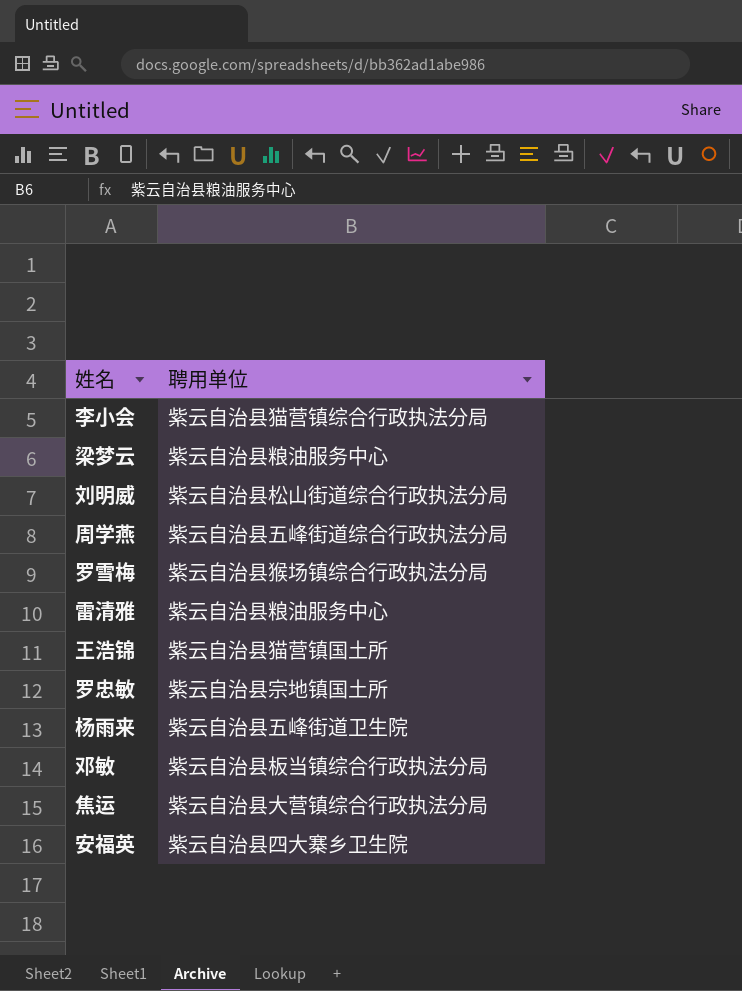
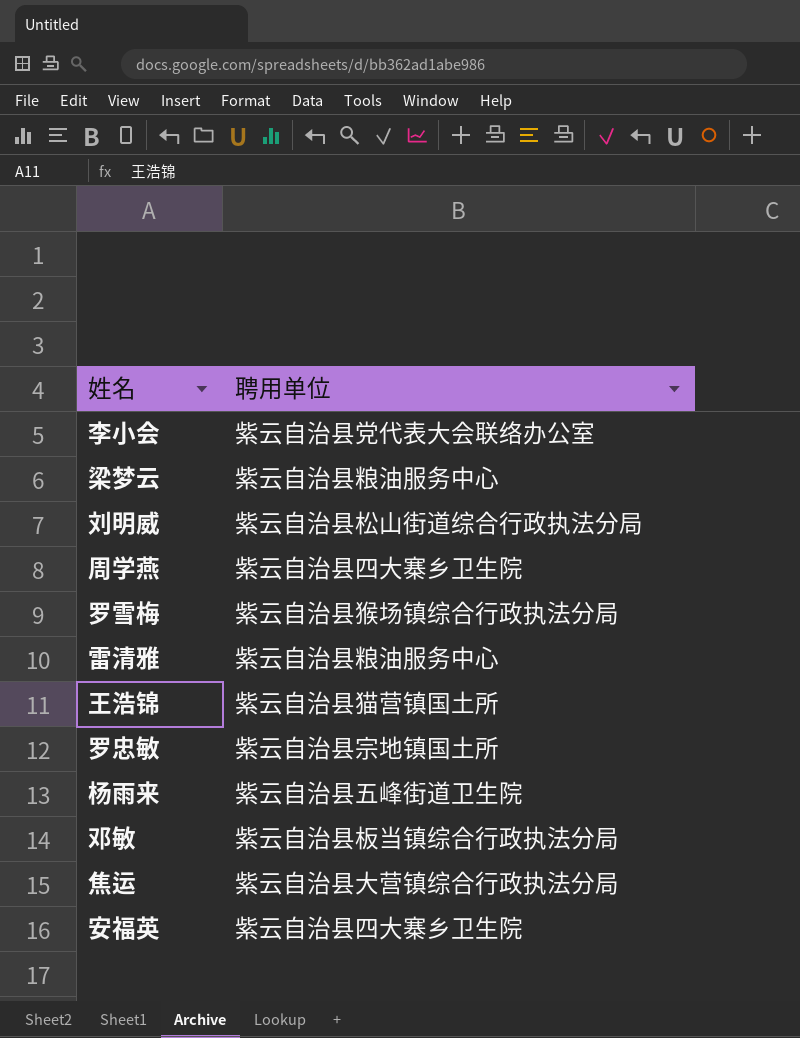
李小会 | 聘用单位: 紫云自治县猫营镇综合行政执法分局 -> 紫云自治县党代表大会联络办公室
周学燕 | 聘用单位: 紫云自治县五峰街道综合行政执法分局 -> 紫云自治县四大寨乡卫生院

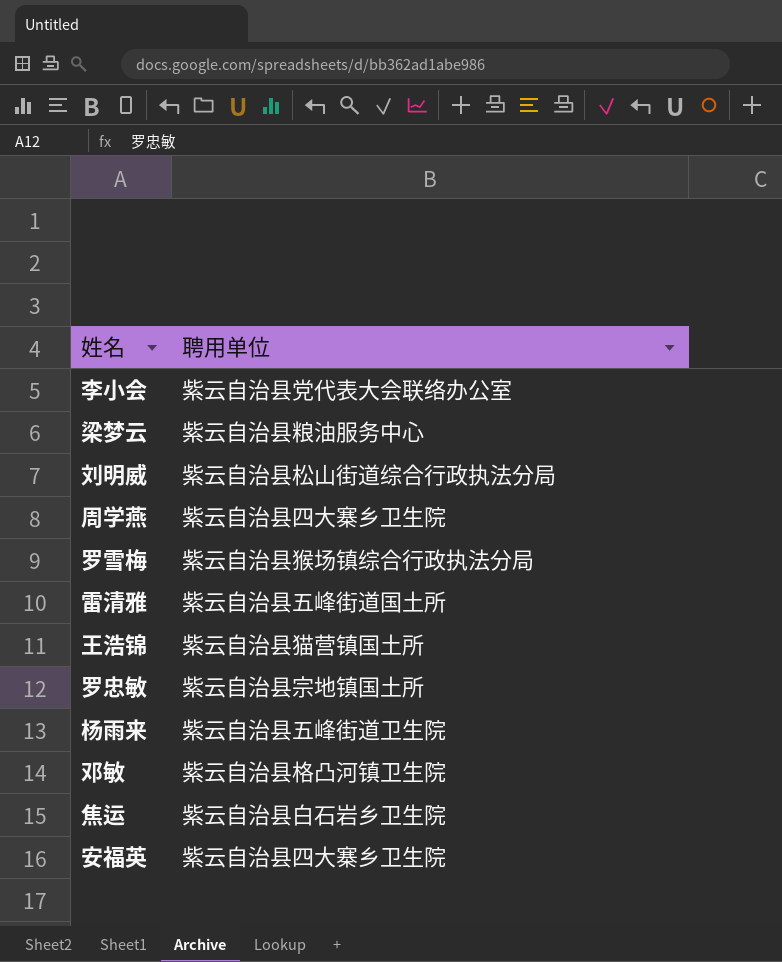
雷清雅 | 聘用单位: 紫云自治县粮油服务中心 -> 紫云自治县五峰街道国土所
邓敏 | 聘用单位: 紫云自治县板当镇综合行政执法分局 -> 紫云自治县格凸河镇卫生院
焦运 | 聘用单位: 紫云自治县大营镇综合行政执法分局 -> 紫云自治县白石岩乡卫生院

